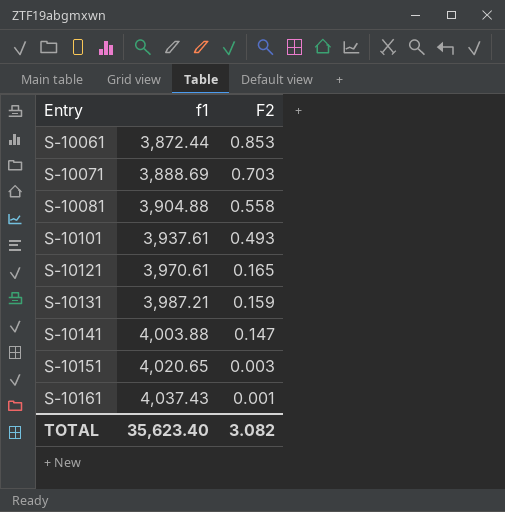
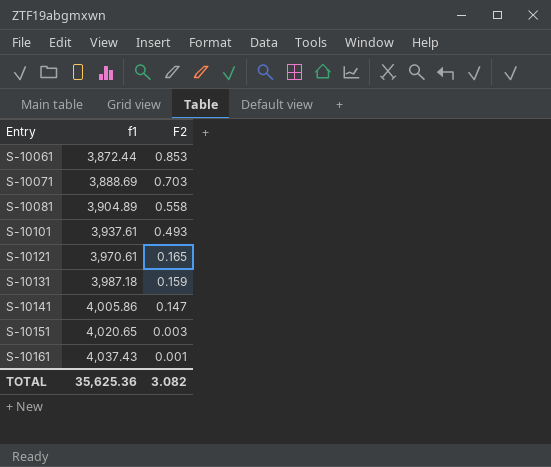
S-10081 | f1: 3,904.88 -> 3,904.89
S-10131 | f1: 3,987.21 -> 3,987.18
S-10141 | f1: 4,003.88 -> 4,005.86
TOTAL | f1: 35,623.40 -> 35,625.36

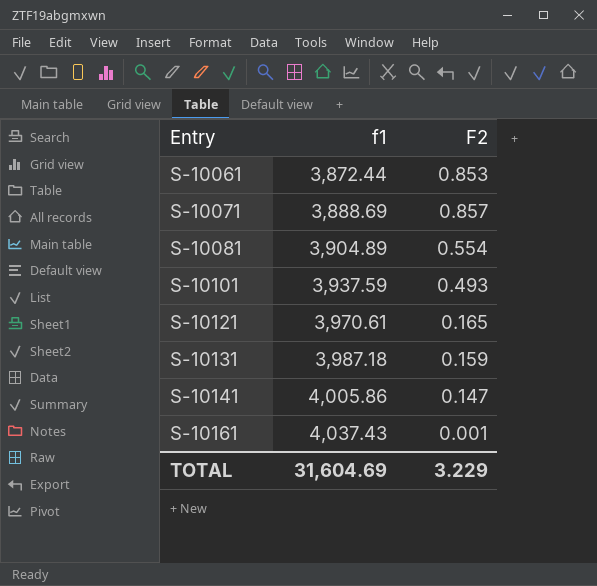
row S-10151: 4,020.65 | 0.003 -> none
S-10071 | F2: 0.703 -> 0.857
S-10081 | F2: 0.558 -> 0.554
S-10101 | f1: 3,937.61 -> 3,937.59
TOTAL | f1: 35,625.36 -> 31,604.69
TOTAL | F2: 3.082 -> 3.229

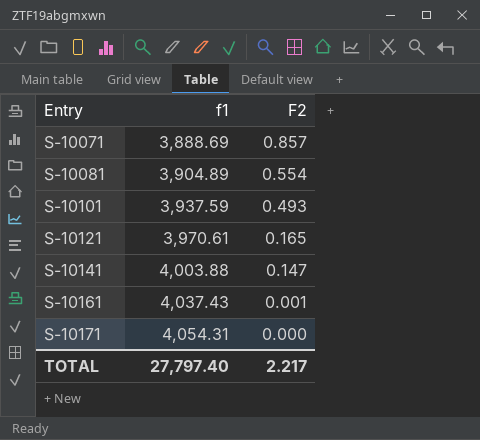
row S-10061: 3,872.44 | 0.853 -> none
row S-10131: 3,987.18 | 0.159 -> none
S-10141 | f1: 4,005.86 -> 4,003.88
row S-10171: none -> 4,054.31 | 0.000
TOTAL | f1: 31,604.69 -> 27,797.40
TOTAL | F2: 3.229 -> 2.217

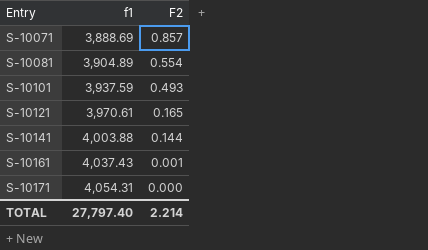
S-10141 | F2: 0.147 -> 0.144
TOTAL | F2: 2.217 -> 2.214

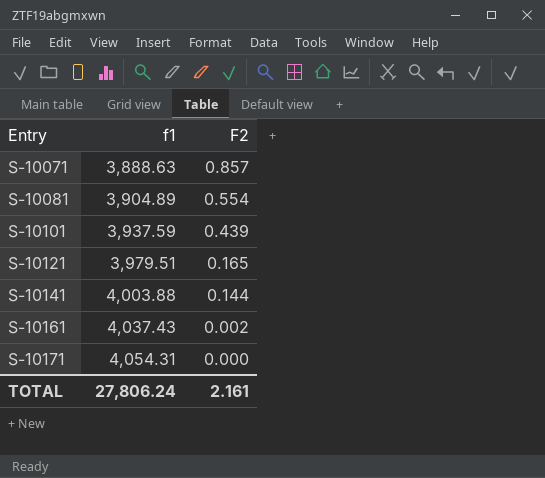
S-10071 | f1: 3,888.69 -> 3,888.63
S-10101 | F2: 0.493 -> 0.439
S-10121 | f1: 3,970.61 -> 3,979.51
S-10161 | F2: 0.001 -> 0.002
TOTAL | f1: 27,797.40 -> 27,806.24
TOTAL | F2: 2.214 -> 2.161

